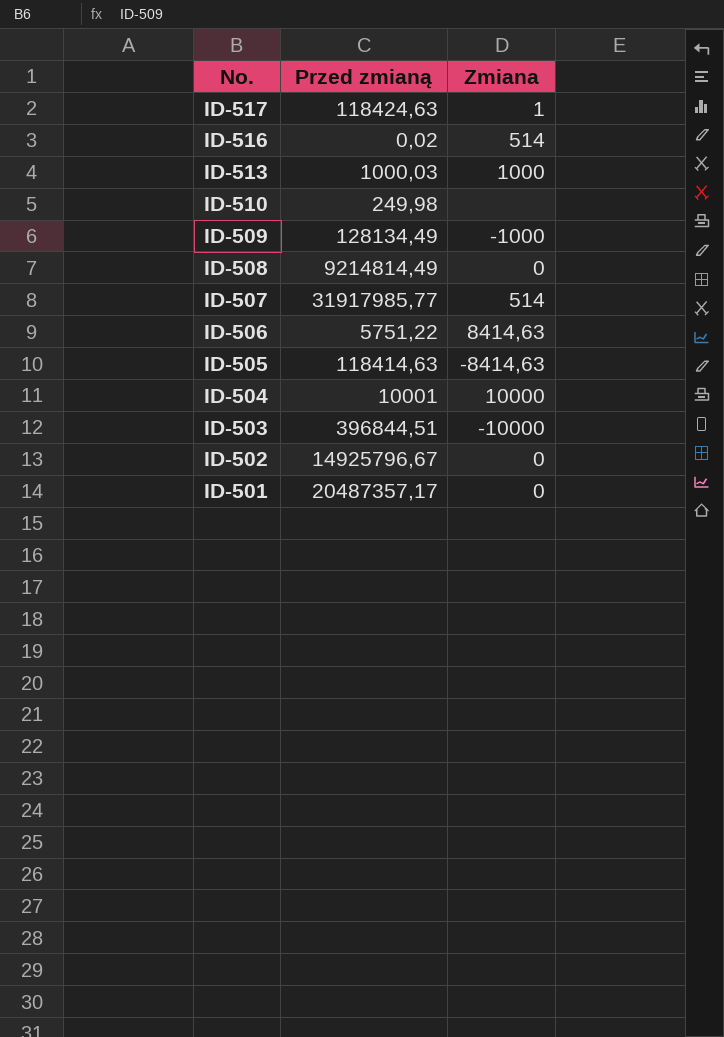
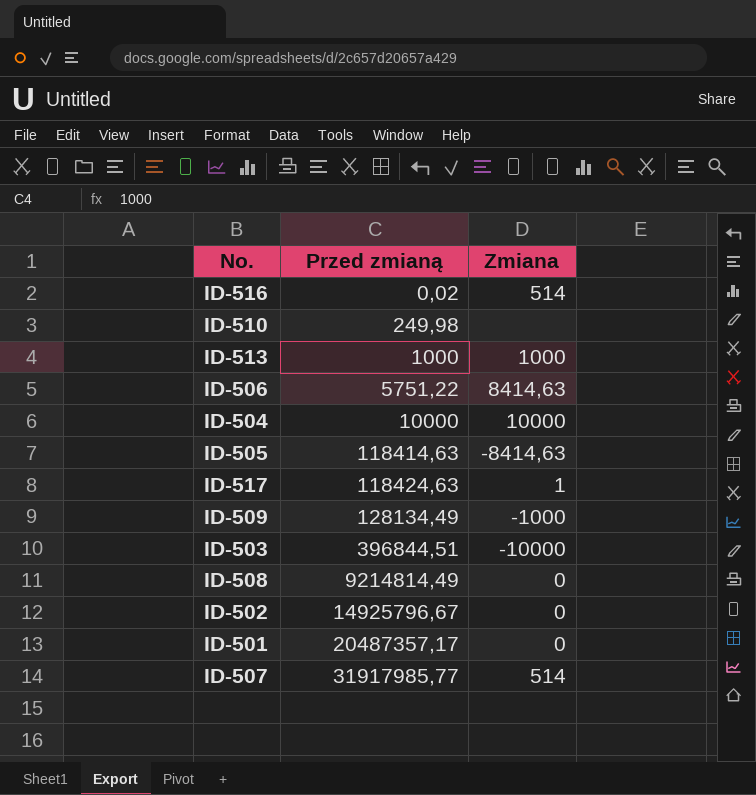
row order: No. descending -> Przed zmianą ascending
ID-513 | Przed zmianą: 1000,03 -> 1000
ID-504 | Przed zmianą: 10001 -> 10000

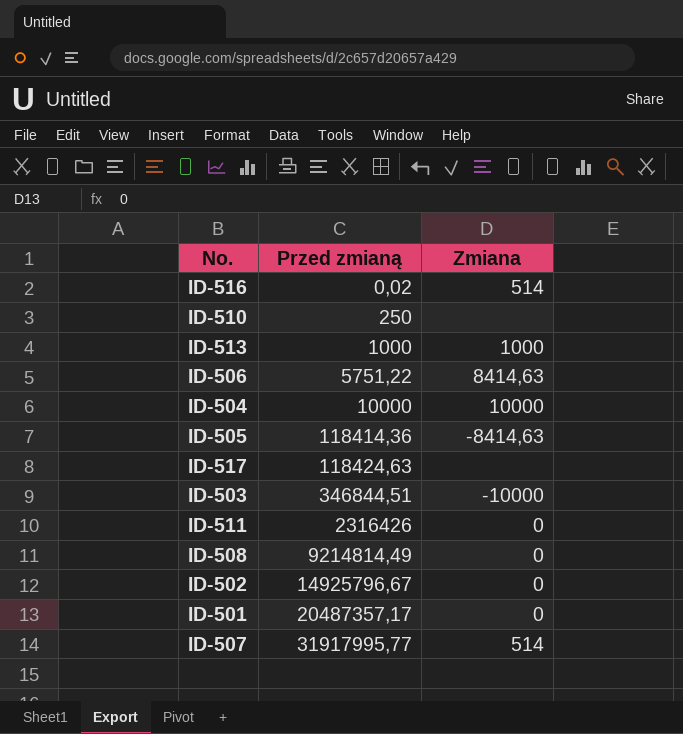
row ID-509: 128134,49 | -1000 -> none
ID-510 | Przed zmianą: 249,98 -> 250
ID-505 | Przed zmianą: 118414,63 -> 118414,36
ID-517 | Zmiana: 1 -> none
ID-503 | Przed zmianą: 396844,51 -> 346844,51
row ID-511: none -> 2316426 | 0
ID-507 | Przed zmianą: 31917985,77 -> 31917995,77

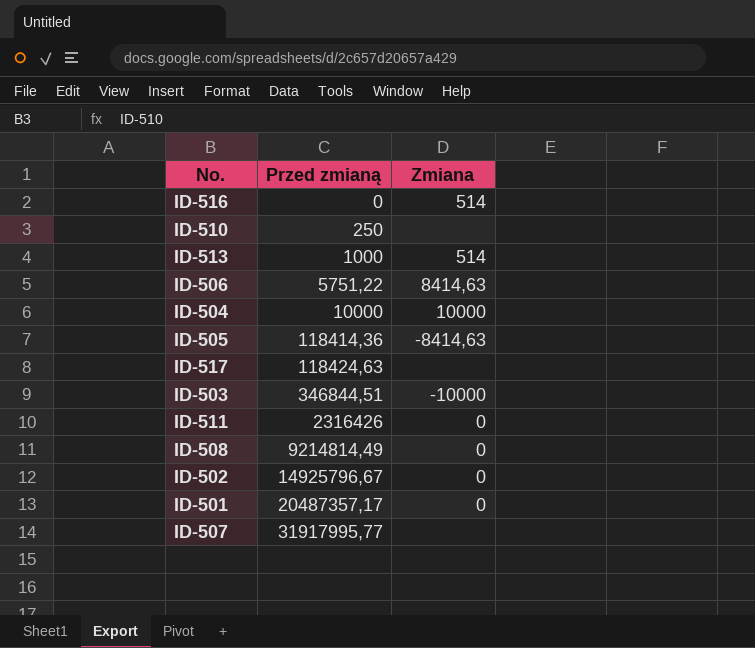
ID-516 | Przed zmianą: 0,02 -> 0
ID-513 | Zmiana: 1000 -> 514
ID-507 | Zmiana: 514 -> none

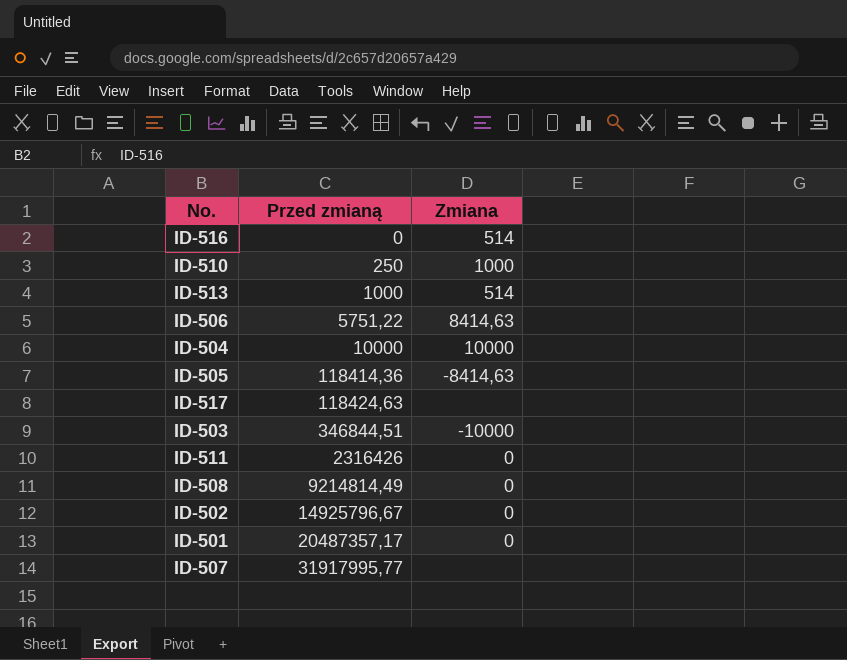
ID-510 | Zmiana: none -> 1000

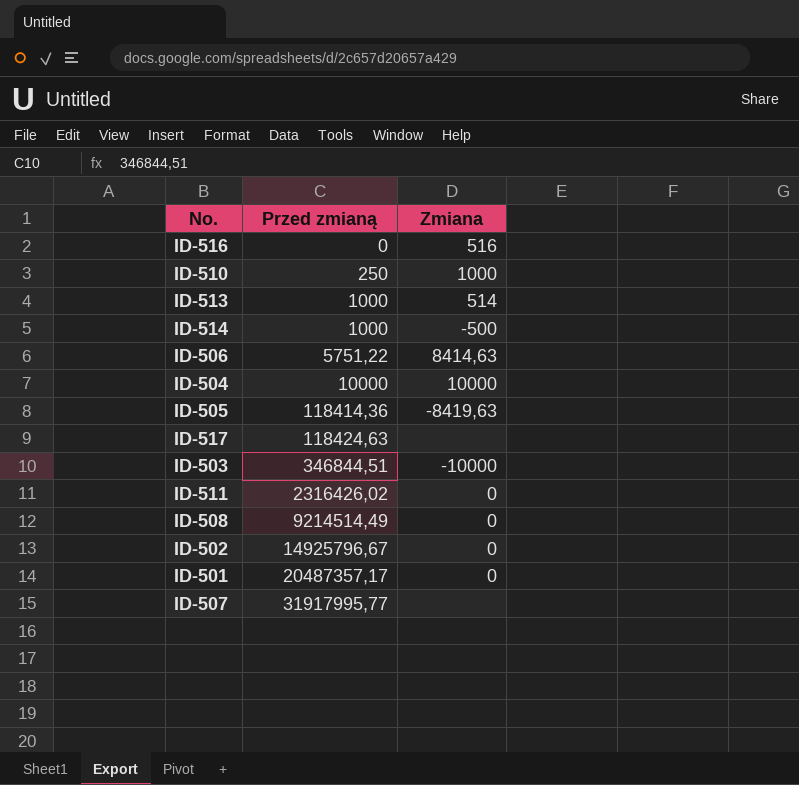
ID-516 | Zmiana: 514 -> 516
row ID-514: none -> 1000 | -500
ID-505 | Zmiana: -8414,63 -> -8419,63
ID-511 | Przed zmianą: 2316426 -> 2316426,02
ID-508 | Przed zmianą: 9214814,49 -> 9214514,49

